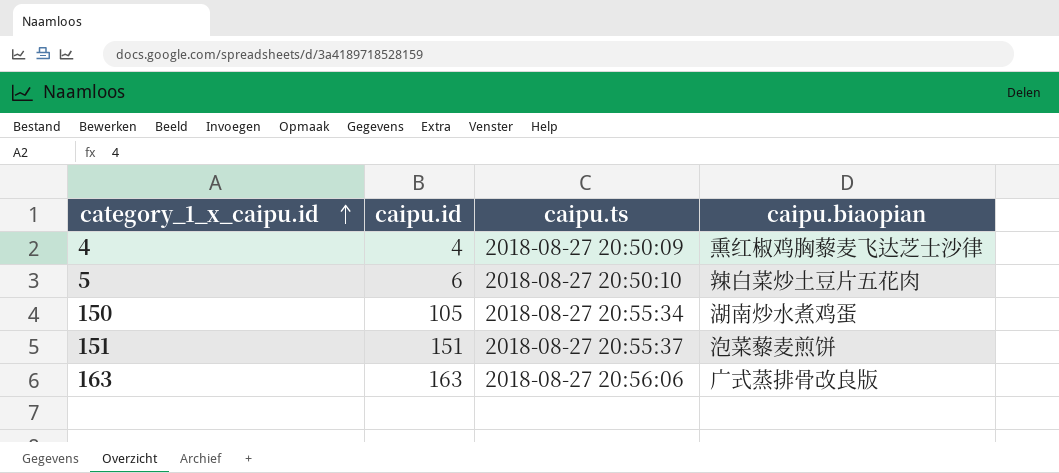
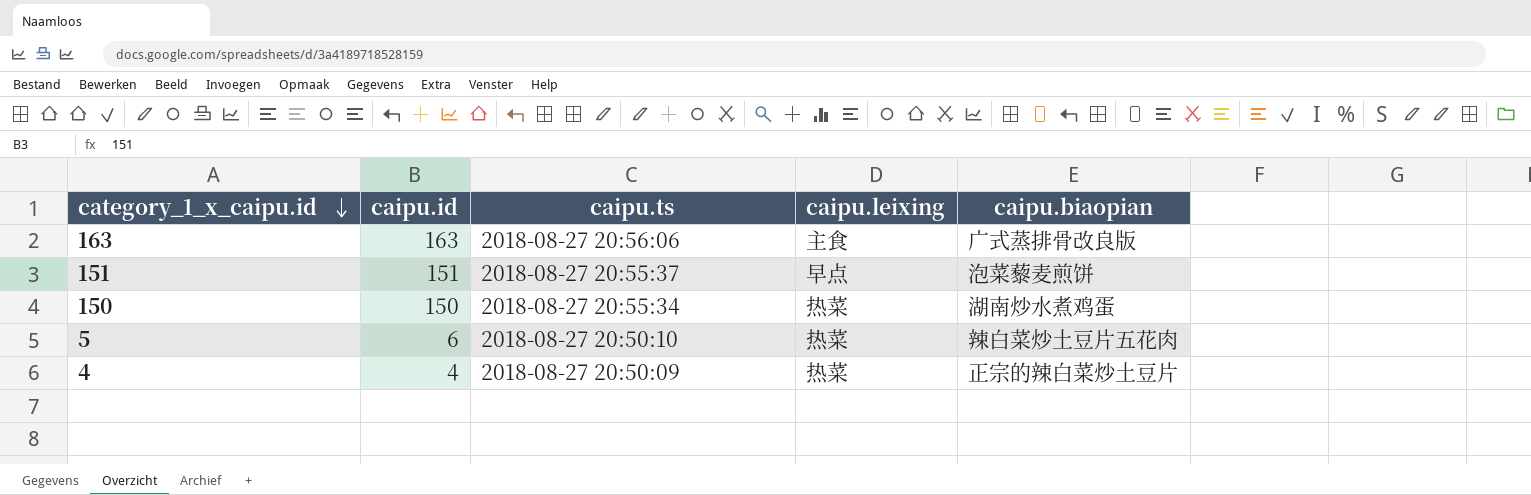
row order: category_1_x_caipu.id ascending -> category_1_x_caipu.id descending
column caipu.leixing | position: none -> 4
150 | caipu.id: 105 -> 150
4 | caipu.biaopian: 熏红椒鸡胸藜麦飞达芝士沙律 -> 正宗的辣白菜炒土豆片

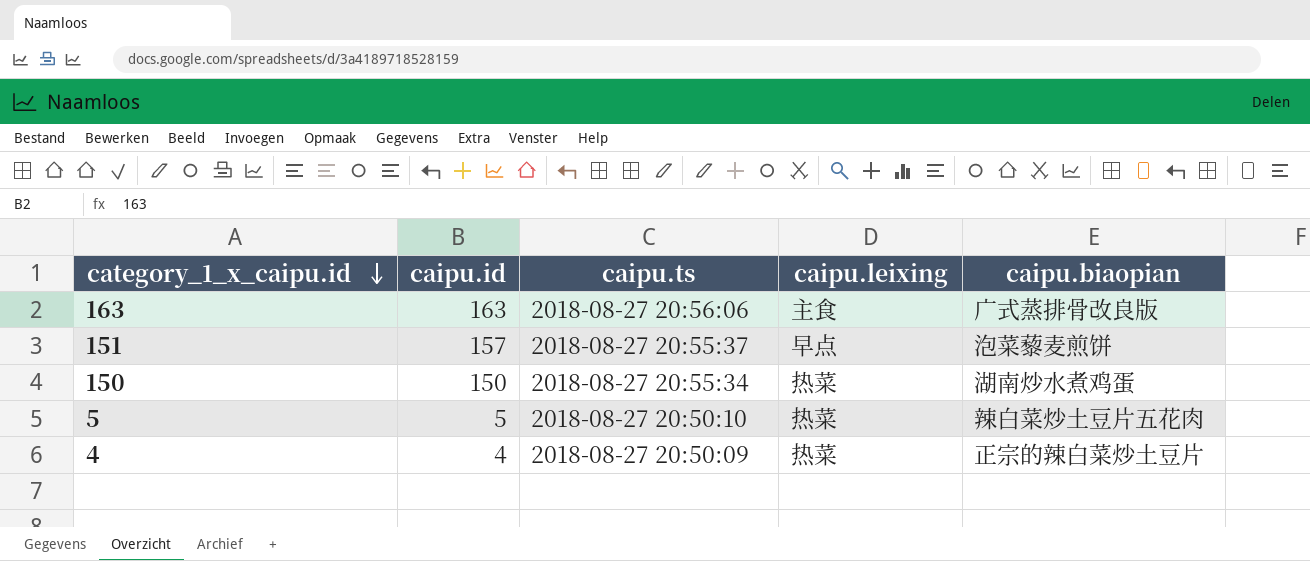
151 | caipu.id: 151 -> 157
5 | caipu.id: 6 -> 5

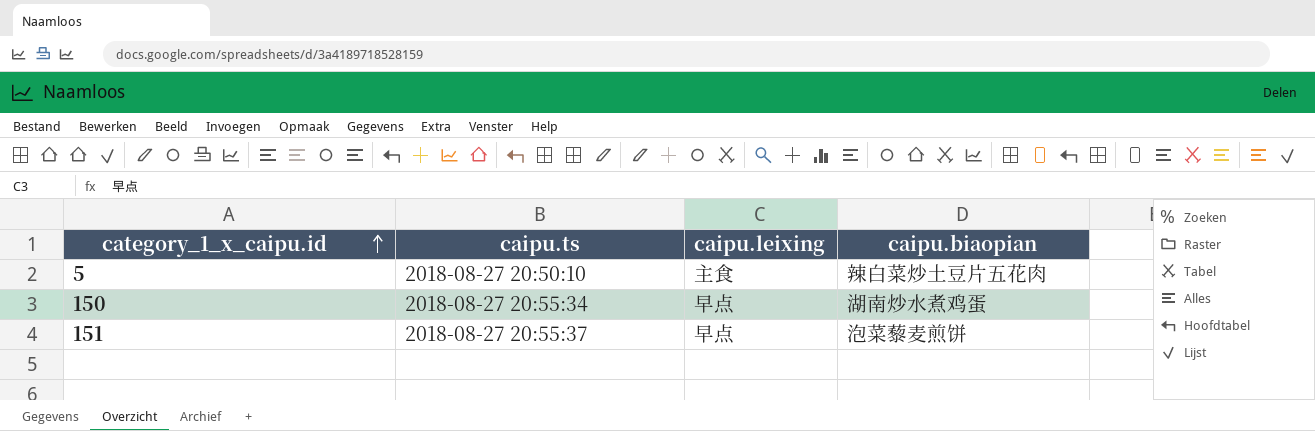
row order: category_1_x_caipu.id descending -> category_1_x_caipu.id ascending
column caipu.id | position: 2 -> none
row 163: 163 | 2018-08-27 20:56:06 | 主食 | 广式蒸排骨改良版 -> none
row 4: 4 | 2018-08-27 20:50:09 | 热菜 | 正宗的辣白菜炒土豆片 -> none
5 | caipu.leixing: 热菜 -> 主食
150 | caipu.leixing: 热菜 -> 早点

